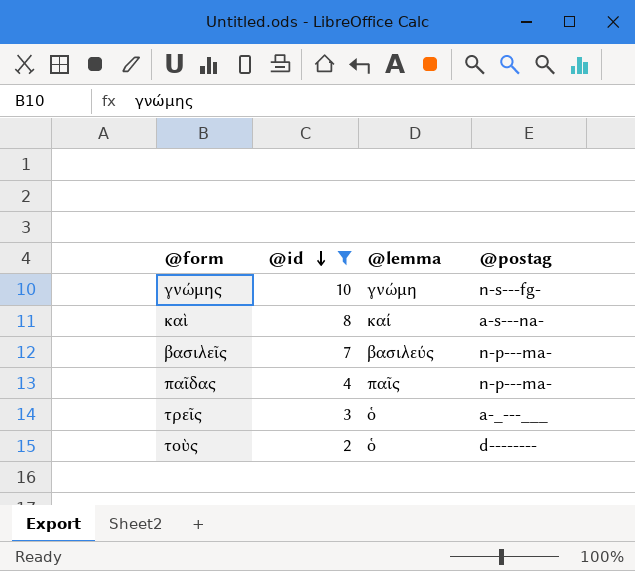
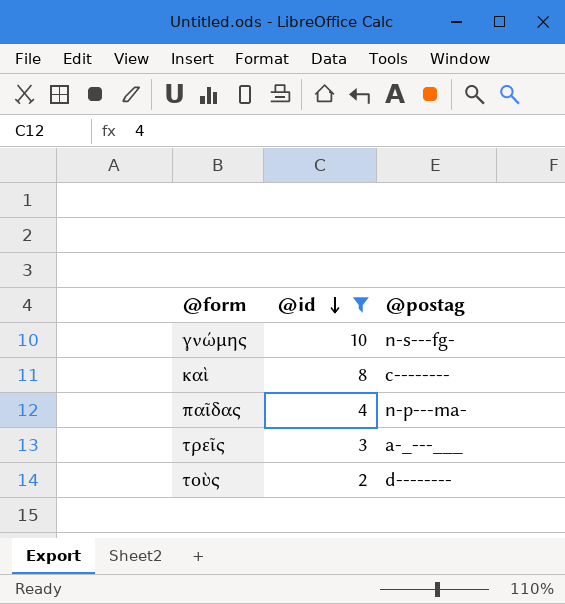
column @lemma | position: 3 -> none
row βασιλεῖς: 7 | βασιλεύς | n-p---ma- -> none
καὶ | @postag: a-s---na- -> c--------

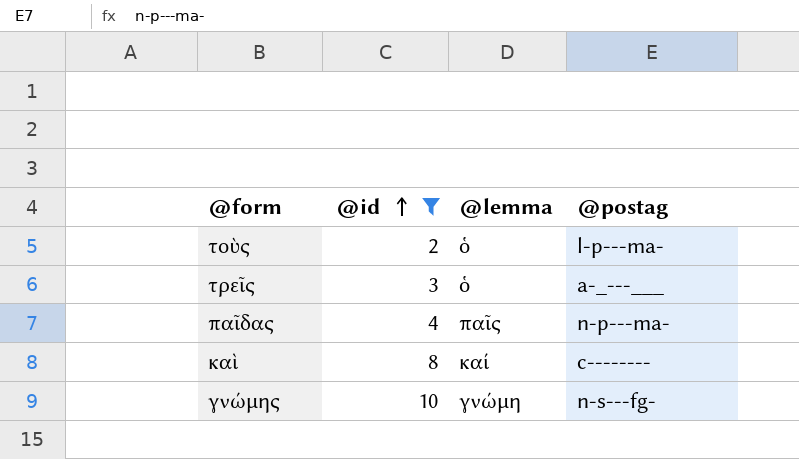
row order: @id descending -> @id ascending
column @lemma | position: none -> 3
τοὺς | @postag: d-------- -> l-p---ma-

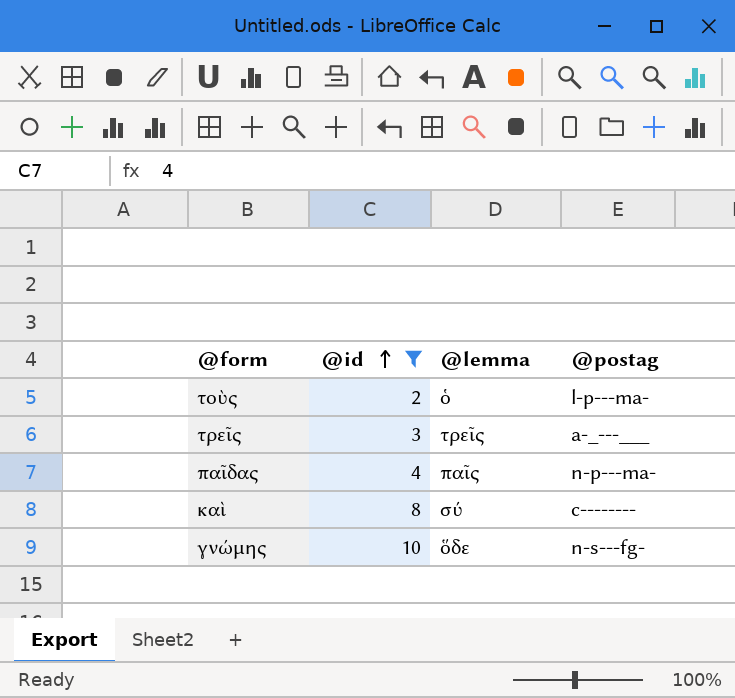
τρεῖς | @lemma: ὁ -> τρεῖς
καὶ | @lemma: καί -> σύ
γνώμης | @lemma: γνώμη -> ὅδε

